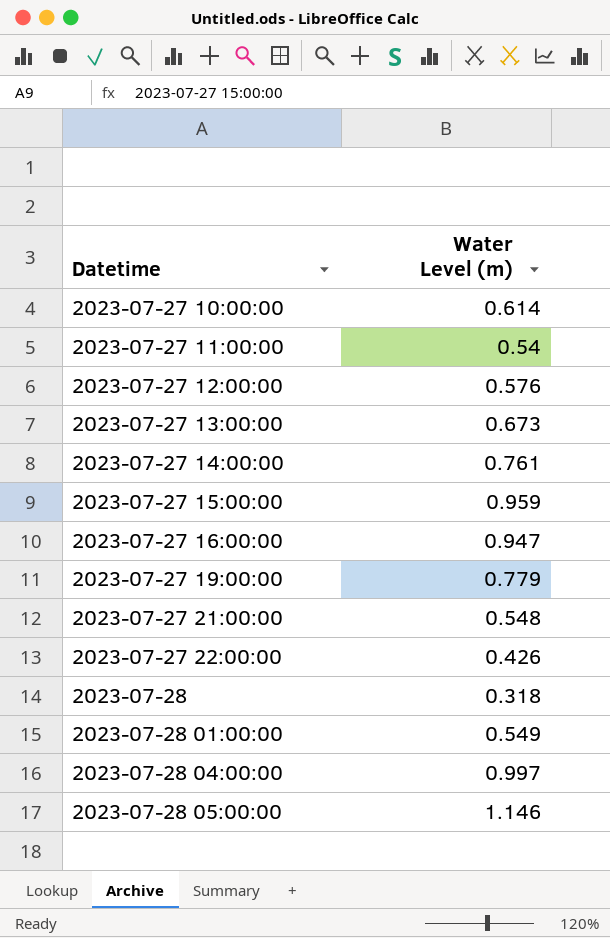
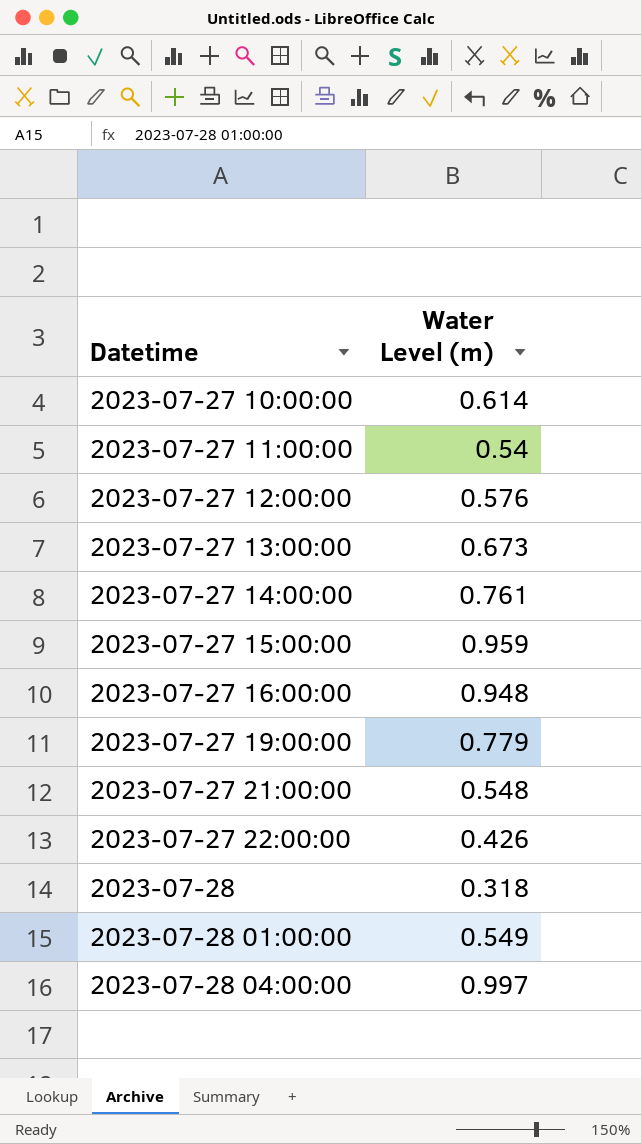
row 2023-07-28 05:00:00: 1.146 -> none
2023-07-27 16:00:00 | Water Level (m): 0.947 -> 0.948

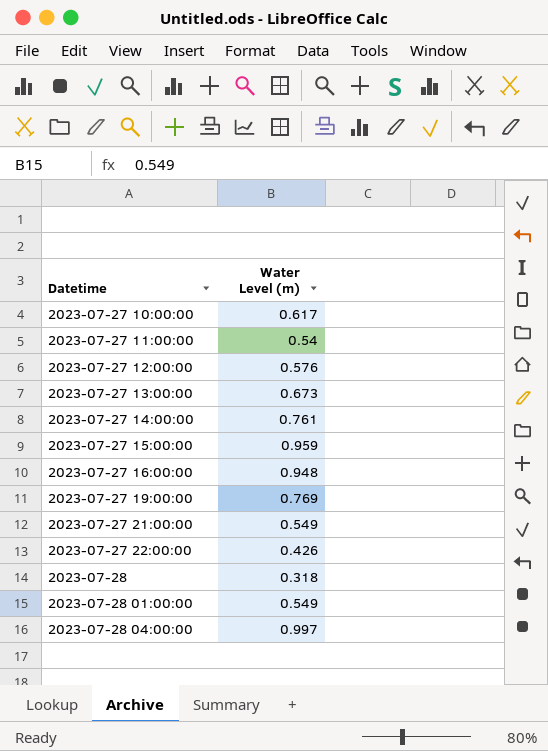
2023-07-27 10:00:00 | Water Level (m): 0.614 -> 0.617
2023-07-27 19:00:00 | Water Level (m): 0.779 -> 0.769
2023-07-27 21:00:00 | Water Level (m): 0.548 -> 0.549

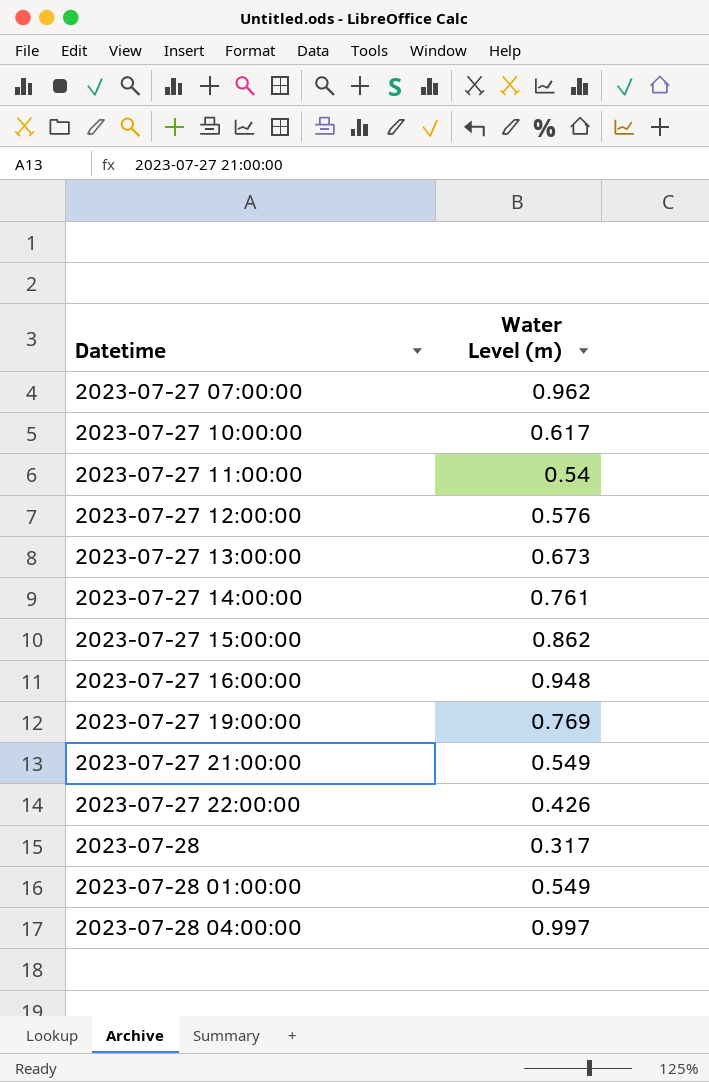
row 2023-07-27 07:00:00: none -> 0.962
2023-07-27 15:00:00 | Water Level (m): 0.959 -> 0.862
2023-07-28 | Water Level (m): 0.318 -> 0.317

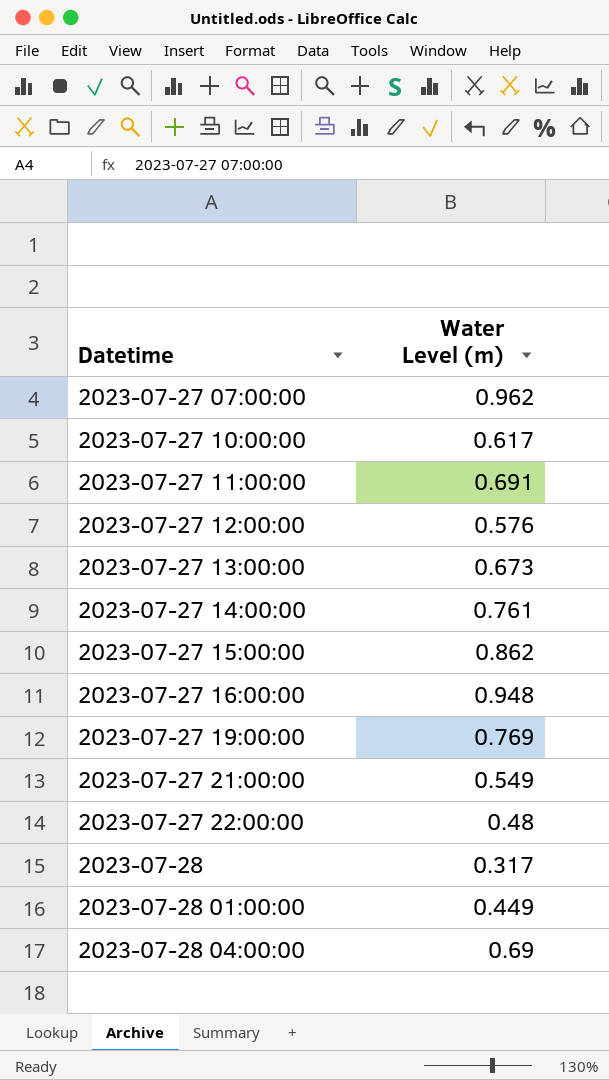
2023-07-27 11:00:00 | Water Level (m): 0.54 -> 0.691
2023-07-27 22:00:00 | Water Level (m): 0.426 -> 0.48
2023-07-28 01:00:00 | Water Level (m): 0.549 -> 0.449
2023-07-28 04:00:00 | Water Level (m): 0.997 -> 0.69

